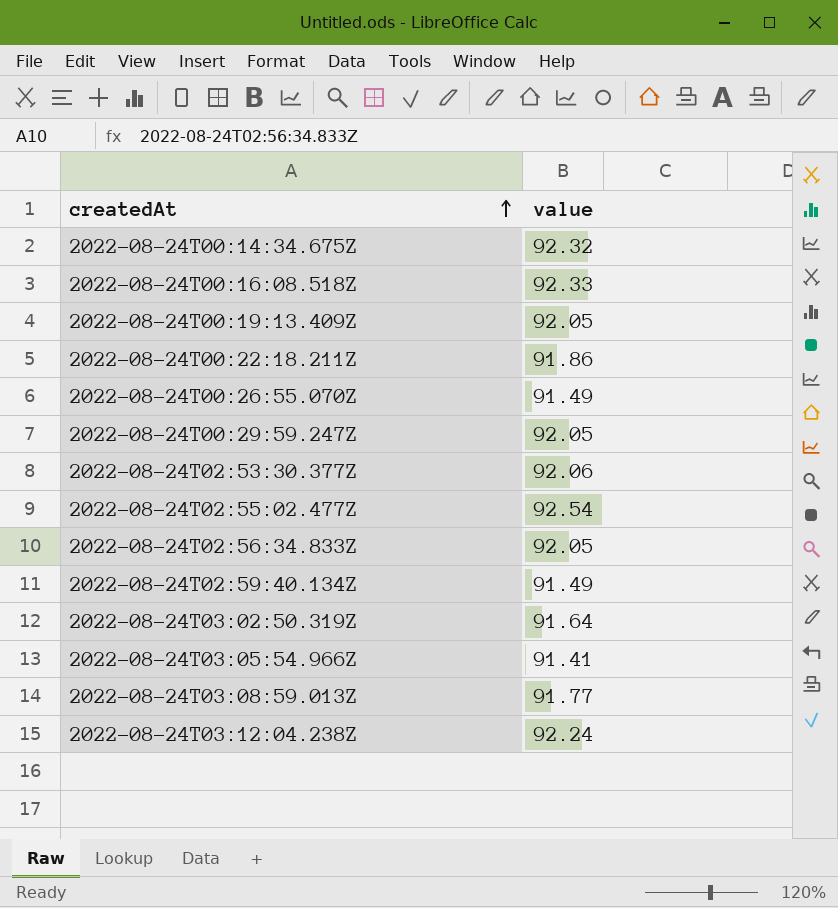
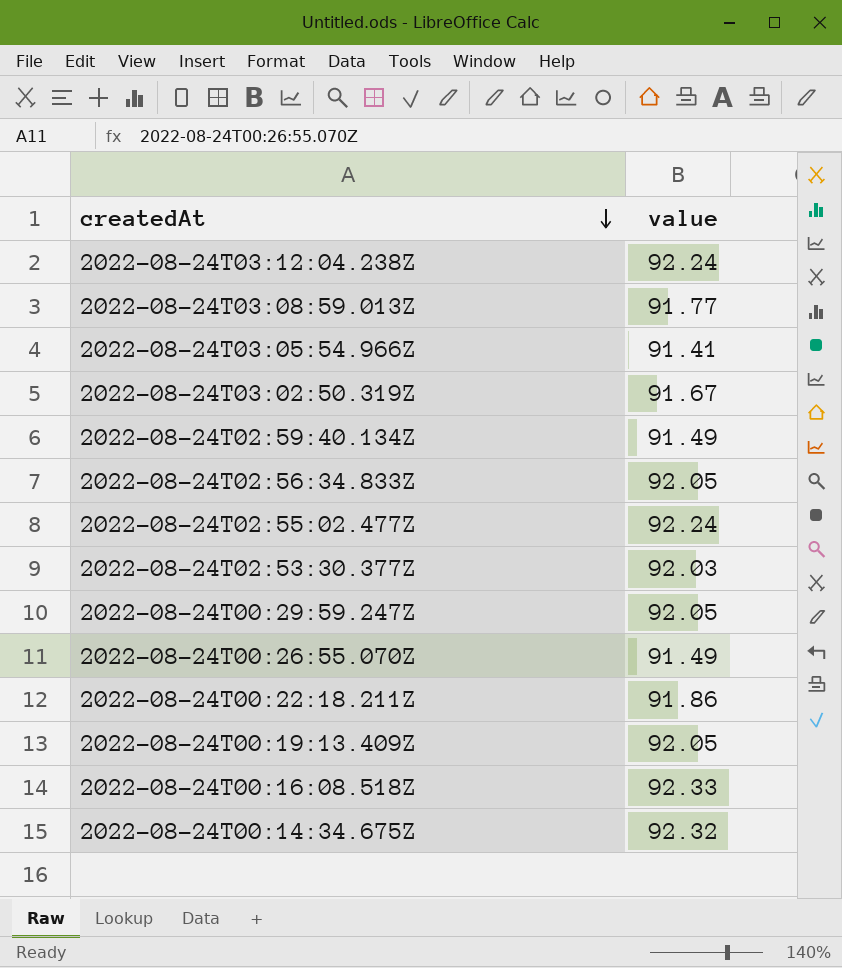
row order: createdAt ascending -> createdAt descending
2022-08-24T03:02:50.319Z | value: 91.64 -> 91.67
2022-08-24T02:55:02.477Z | value: 92.54 -> 92.24
2022-08-24T02:53:30.377Z | value: 92.06 -> 92.03

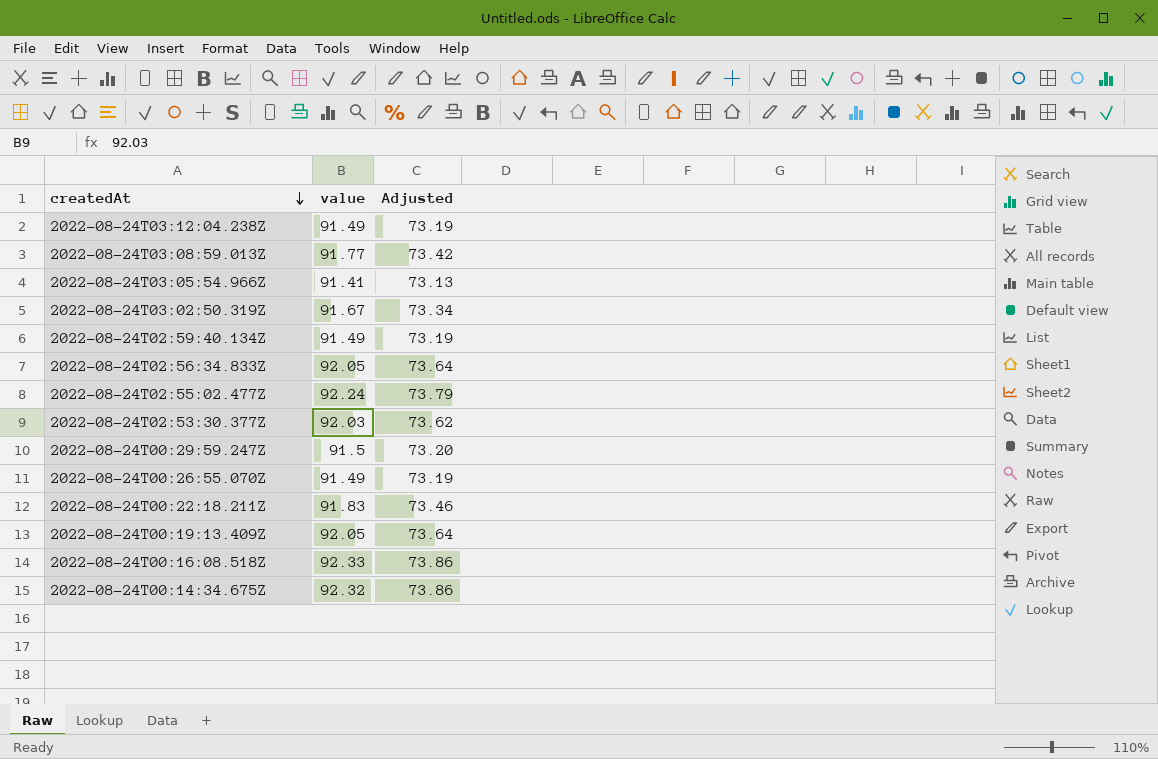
column Adjusted | formula: none -> [value] * 0.8
2022-08-24T03:12:04.238Z | value: 92.24 -> 91.49
2022-08-24T00:29:59.247Z | value: 92.05 -> 91.5
2022-08-24T00:22:18.211Z | value: 91.86 -> 91.83

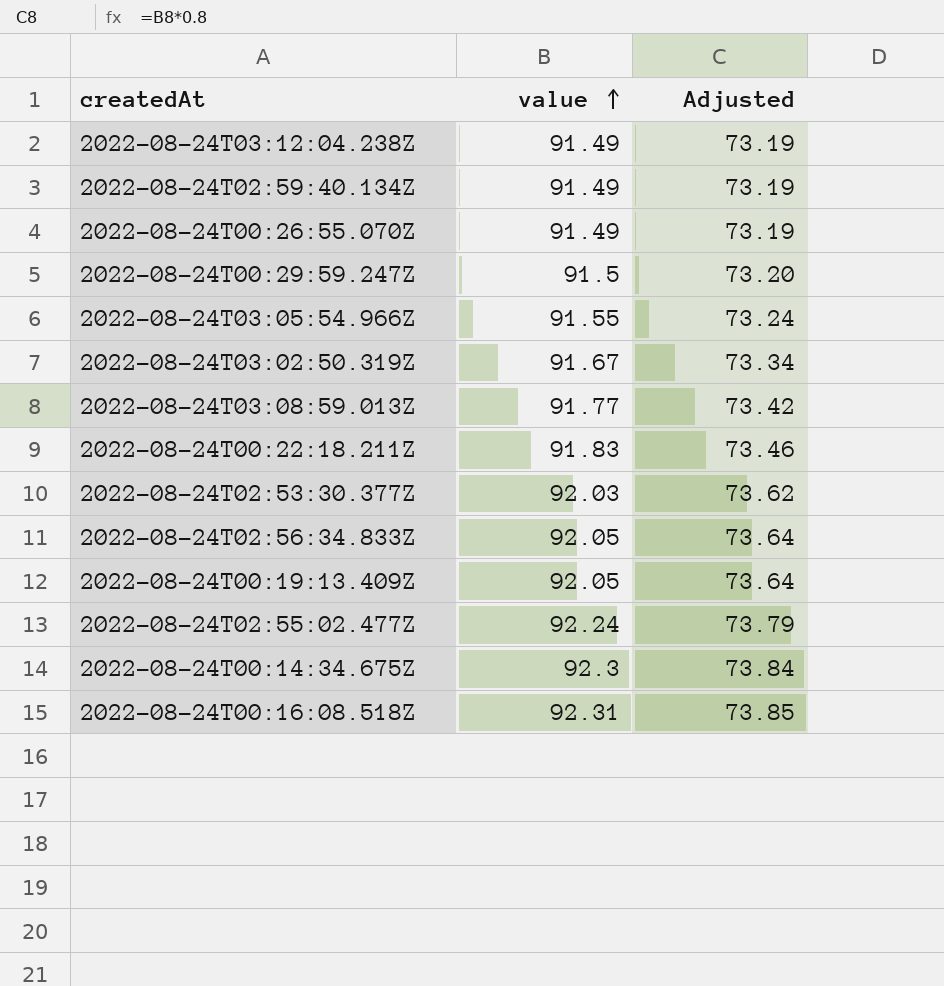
row order: createdAt descending -> value ascending
2022-08-24T03:05:54.966Z | value: 91.41 -> 91.55
2022-08-24T03:05:54.966Z | Adjusted: 73.13 -> 73.24
2022-08-24T00:14:34.675Z | value: 92.32 -> 92.3
2022-08-24T00:14:34.675Z | Adjusted: 73.86 -> 73.84
2022-08-24T00:16:08.518Z | value: 92.33 -> 92.31
2022-08-24T00:16:08.518Z | Adjusted: 73.86 -> 73.85

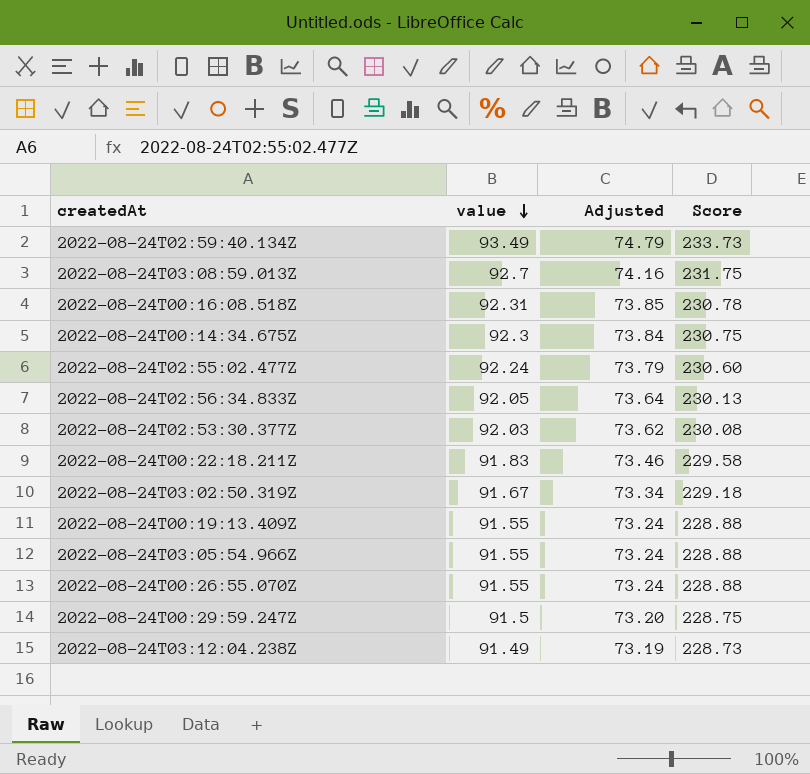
row order: value ascending -> value descending
column Score | formula: none -> [value] * 2.5
2022-08-24T02:59:40.134Z | value: 91.49 -> 93.49
2022-08-24T02:59:40.134Z | Adjusted: 73.19 -> 74.79
2022-08-24T03:08:59.013Z | value: 91.77 -> 92.7
2022-08-24T03:08:59.013Z | Adjusted: 73.42 -> 74.16
2022-08-24T00:19:13.409Z | value: 92.05 -> 91.55
2022-08-24T00:19:13.409Z | Adjusted: 73.64 -> 73.24
2022-08-24T00:26:55.070Z | value: 91.49 -> 91.55
2022-08-24T00:26:55.070Z | Adjusted: 73.19 -> 73.24

